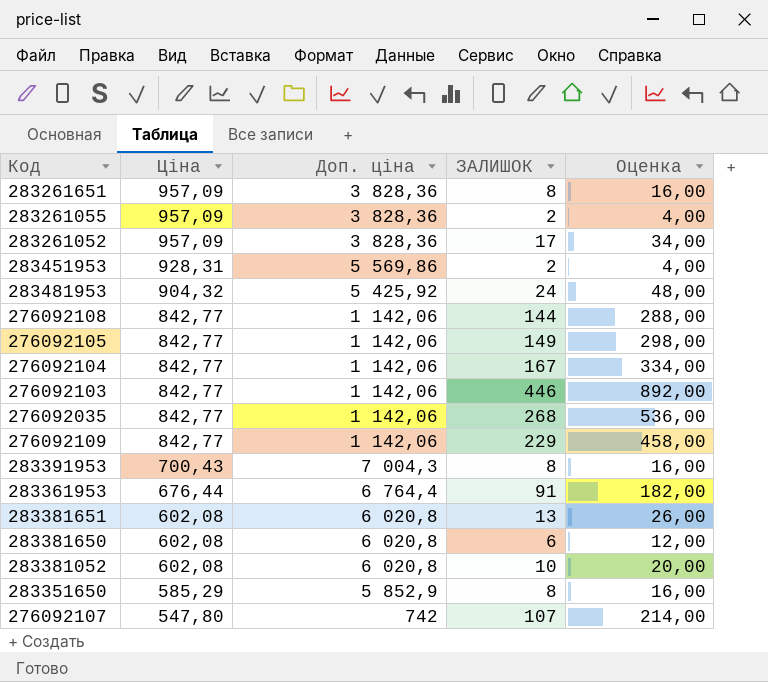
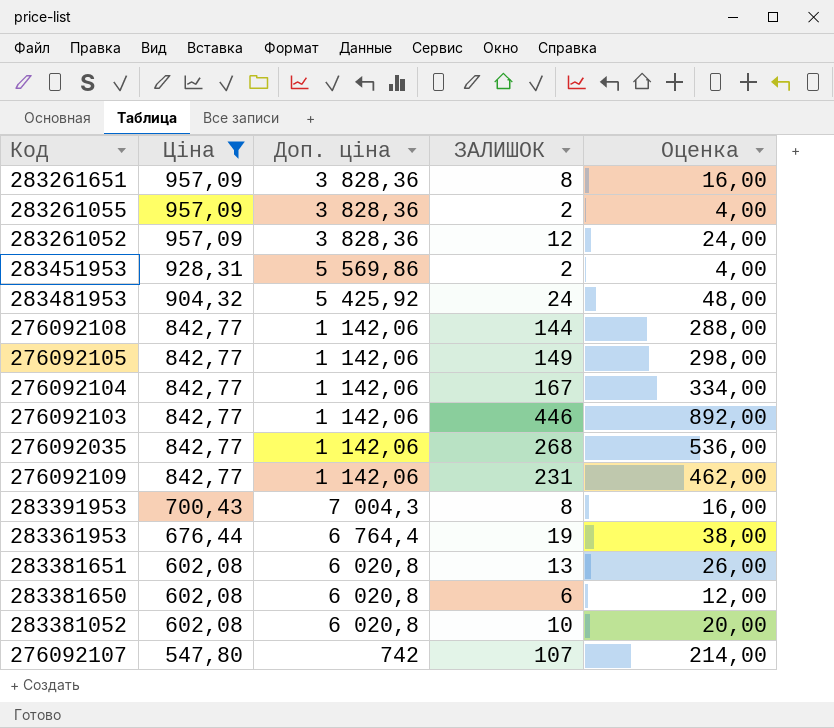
filter: none -> Ціна != 585,29
283261052 | ЗАЛИШОК: 17 -> 12
283261052 | Оценка: 34,00 -> 24,00
276092109 | ЗАЛИШОК: 229 -> 231
276092109 | Оценка: 458,00 -> 462,00
283361953 | ЗАЛИШОК: 91 -> 19
283361953 | Оценка: 182,00 -> 38,00

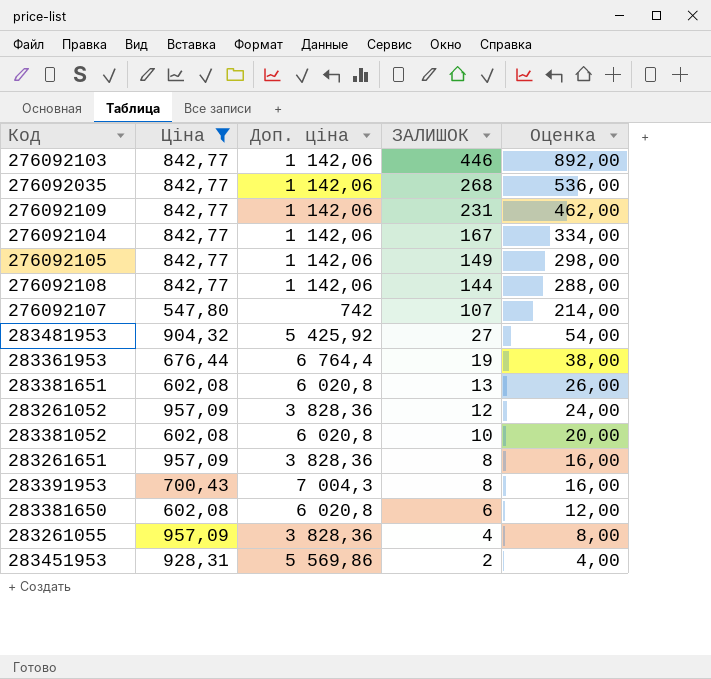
row order: Ціна descending -> ЗАЛИШОК descending
283481953 | ЗАЛИШОК: 24 -> 27
283481953 | Оценка: 48,00 -> 54,00
283261055 | ЗАЛИШОК: 2 -> 4
283261055 | Оценка: 4,00 -> 8,00

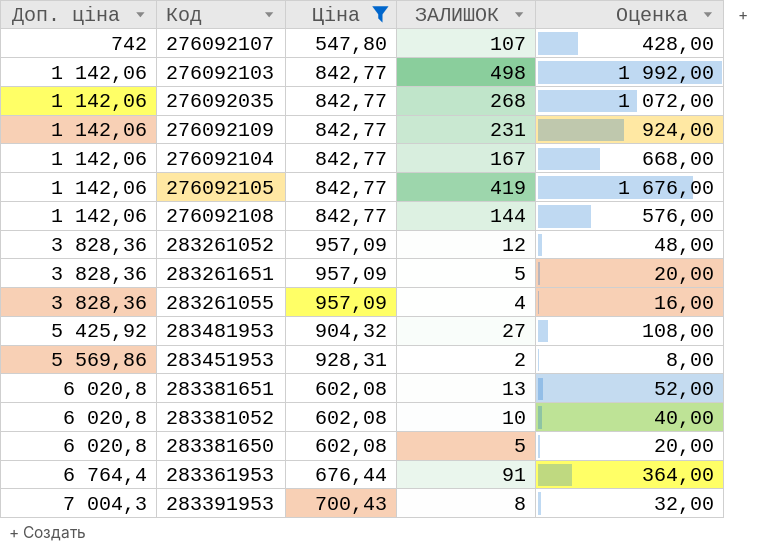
row order: ЗАЛИШОК descending -> Доп. ціна ascending
column Доп. ціна | position: 3 -> 1
column Оценка | formula: [ЗАЛИШОК] * 2 -> [ЗАЛИШОК] * 4
276092103 | ЗАЛИШОК: 446 -> 498
276092105 | ЗАЛИШОК: 149 -> 419
283261651 | ЗАЛИШОК: 8 -> 5
283381650 | ЗАЛИШОК: 6 -> 5
283361953 | ЗАЛИШОК: 19 -> 91

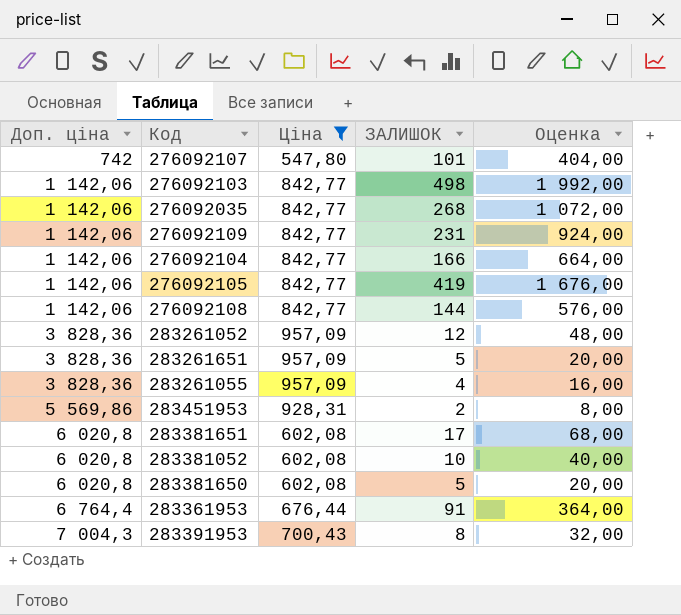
row 283481953: 5 425,92 | 904,32 | 27 | 108,00 -> none
276092107 | ЗАЛИШОК: 107 -> 101
276092107 | Оценка: 428,00 -> 404,00
276092104 | ЗАЛИШОК: 167 -> 166
276092104 | Оценка: 668,00 -> 664,00
283381651 | ЗАЛИШОК: 13 -> 17
283381651 | Оценка: 52,00 -> 68,00

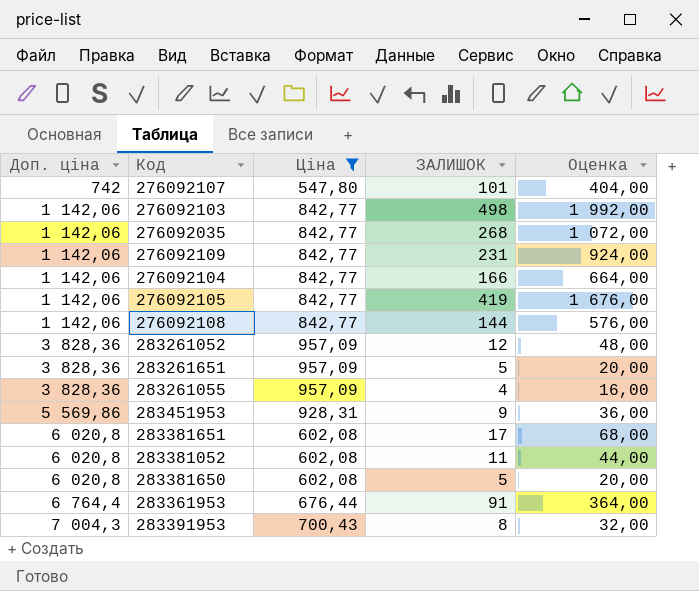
283451953 | ЗАЛИШОК: 2 -> 9
283451953 | Оценка: 8,00 -> 36,00
283381052 | ЗАЛИШОК: 10 -> 11
283381052 | Оценка: 40,00 -> 44,00

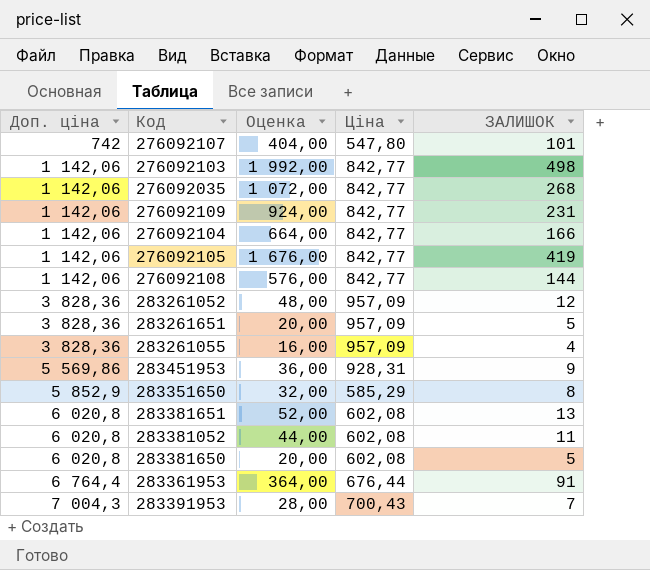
filter: Ціна != 585,29 -> none
column Оценка | position: 5 -> 3
283381651 | Оценка: 68,00 -> 52,00
283381651 | ЗАЛИШОК: 17 -> 13
283391953 | Оценка: 32,00 -> 28,00
283391953 | ЗАЛИШОК: 8 -> 7

